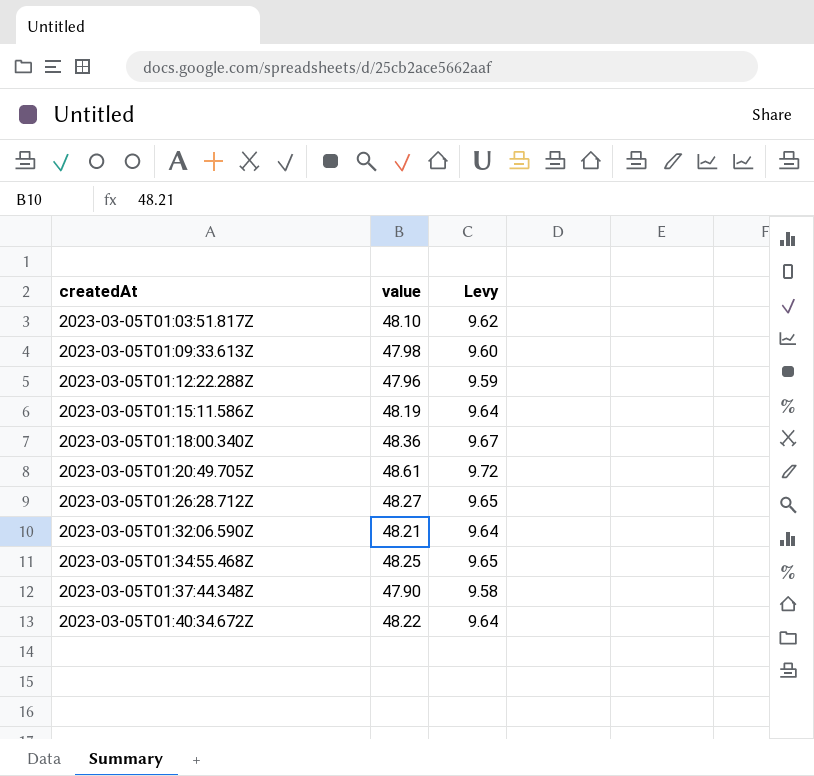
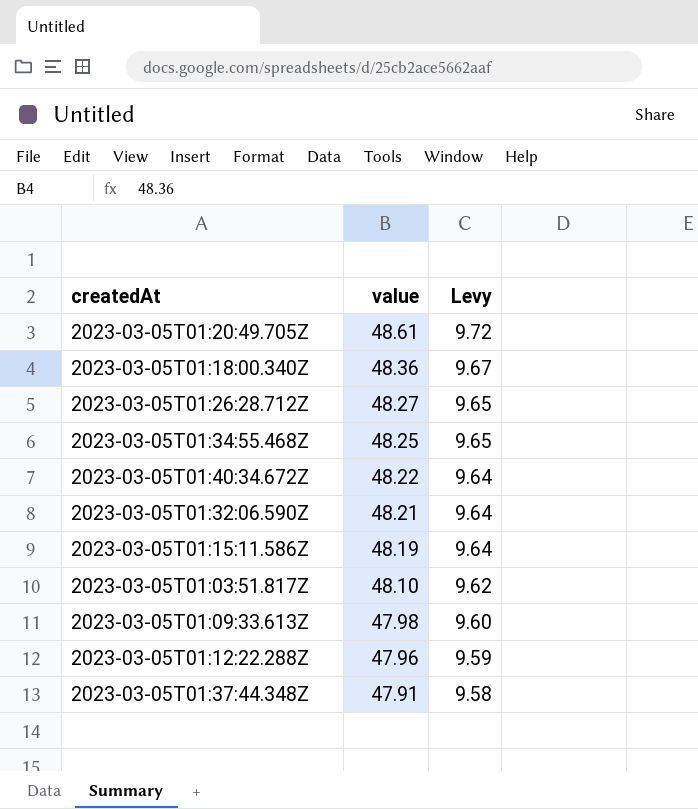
row order: createdAt ascending -> value descending
2023-03-05T01:37:44.348Z | value: 47.90 -> 47.91

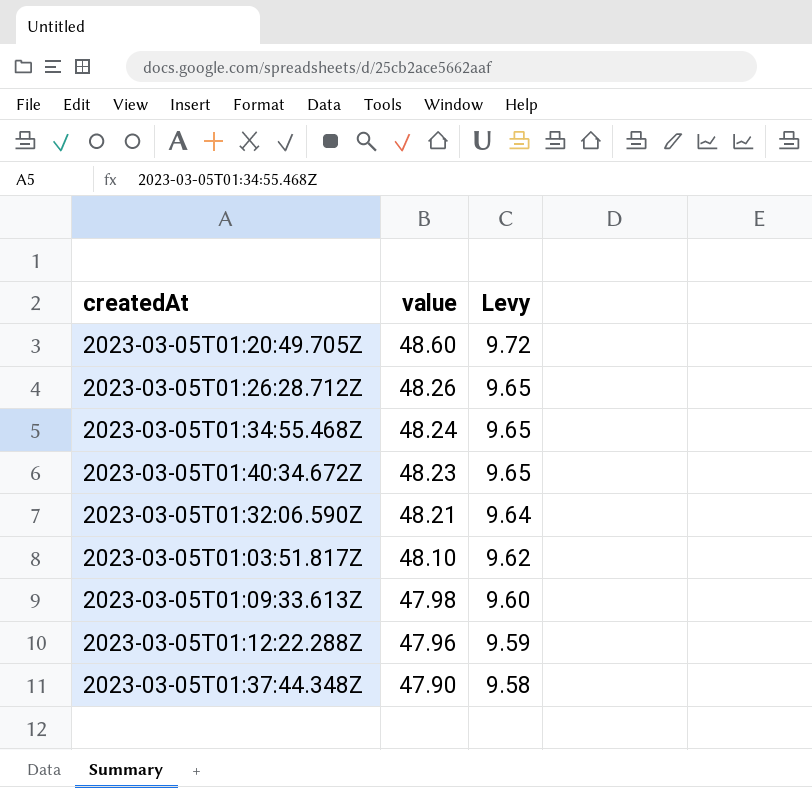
row 2023-03-05T01:18:00.340Z: 48.36 | 9.67 -> none
row 2023-03-05T01:15:11.586Z: 48.19 | 9.64 -> none
2023-03-05T01:20:49.705Z | value: 48.61 -> 48.60
2023-03-05T01:26:28.712Z | value: 48.27 -> 48.26
2023-03-05T01:34:55.468Z | value: 48.25 -> 48.24
2023-03-05T01:40:34.672Z | value: 48.22 -> 48.23
2023-03-05T01:40:34.672Z | Levy: 9.64 -> 9.65
2023-03-05T01:37:44.348Z | value: 47.91 -> 47.90

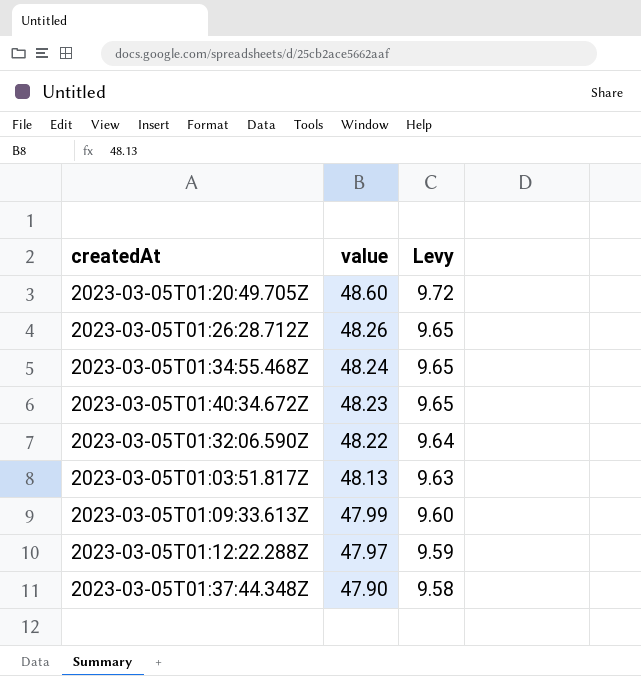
2023-03-05T01:32:06.590Z | value: 48.21 -> 48.22
2023-03-05T01:03:51.817Z | value: 48.10 -> 48.13
2023-03-05T01:03:51.817Z | Levy: 9.62 -> 9.63
2023-03-05T01:09:33.613Z | value: 47.98 -> 47.99
2023-03-05T01:12:22.288Z | value: 47.96 -> 47.97

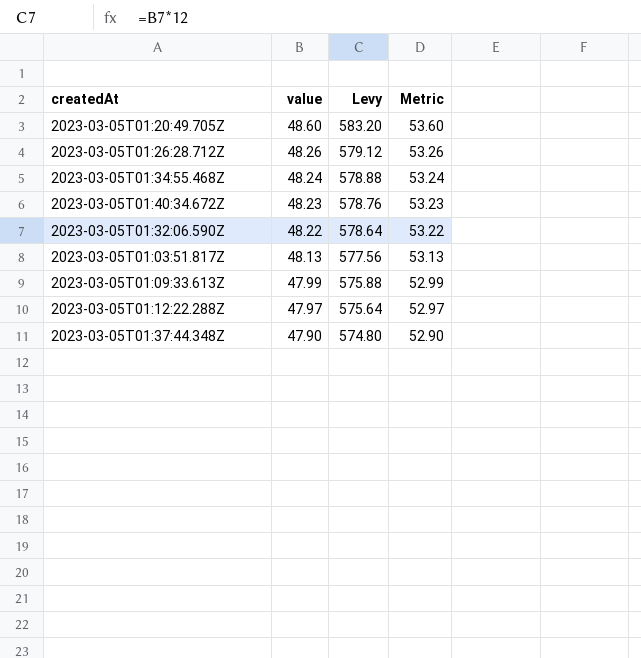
column Levy | formula: [value] * 0.2 -> [value] * 12
column Metric | formula: none -> [value] + 5

